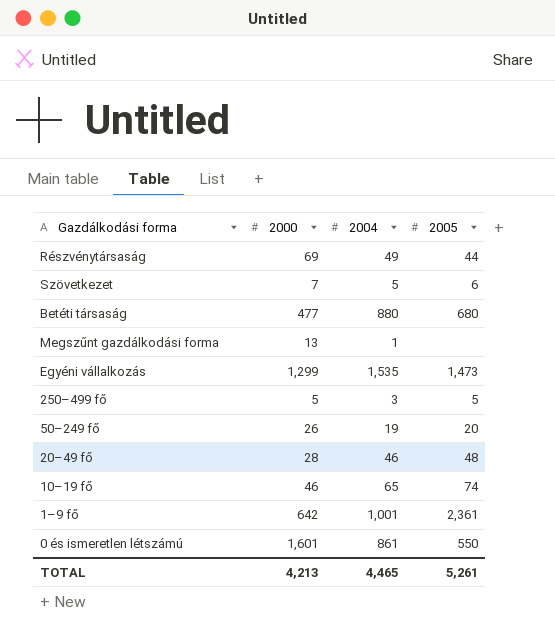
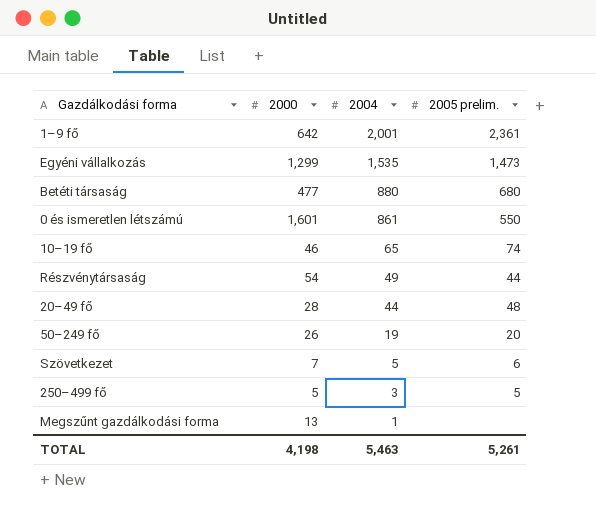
row order: none -> 2004 descending
column name: 2005 -> 2005 prelim.
1–9 fő | 2004: 1,001 -> 2,001
Részvénytársaság | 2000: 69 -> 54
20–49 fő | 2004: 46 -> 44
TOTAL | 2000: 4,213 -> 4,198
TOTAL | 2004: 4,465 -> 5,463

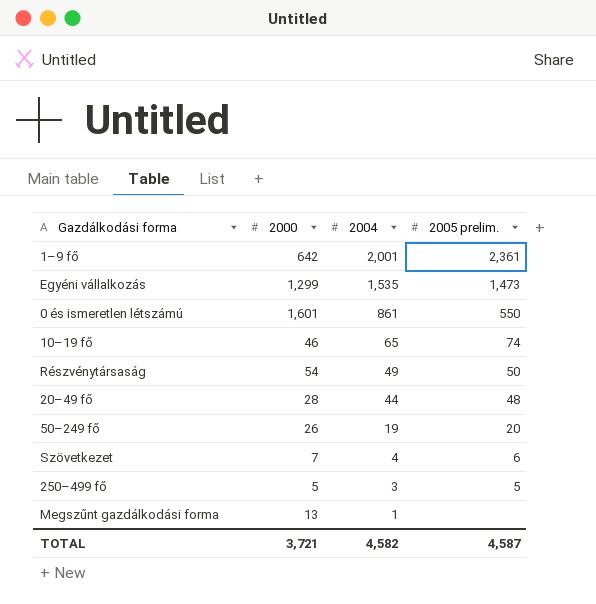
row Betéti társaság: 477 | 880 | 680 -> none
Részvénytársaság | 2005 prelim.: 44 -> 50
Szövetkezet | 2004: 5 -> 4
TOTAL | 2000: 4,198 -> 3,721
TOTAL | 2004: 5,463 -> 4,582
TOTAL | 2005 prelim.: 5,261 -> 4,587

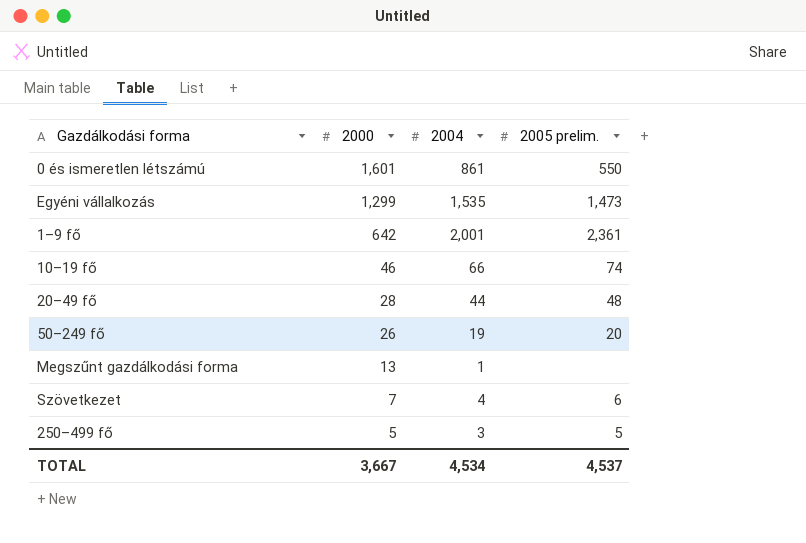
row order: 2004 descending -> 2000 descending
row Részvénytársaság: 54 | 49 | 50 -> none
10–19 fő | 2004: 65 -> 66
TOTAL | 2000: 3,721 -> 3,667
TOTAL | 2004: 4,582 -> 4,534
TOTAL | 2005 prelim.: 4,587 -> 4,537

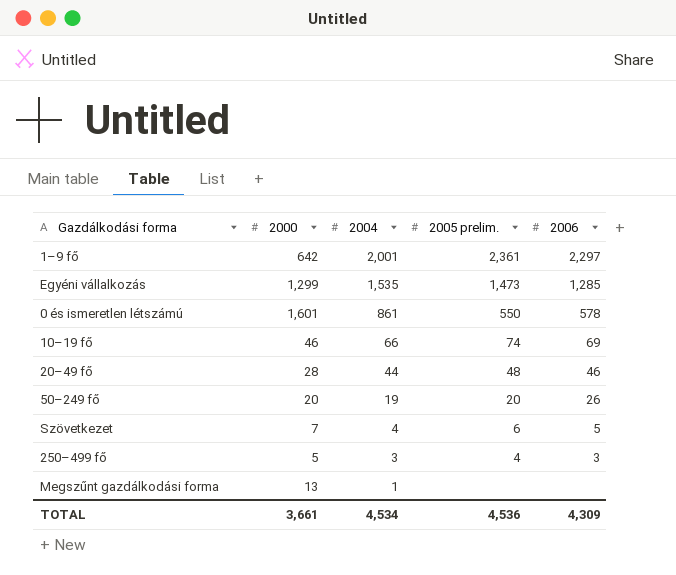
row order: 2000 descending -> 2004 descending
column 2006 | position: none -> 5
50–249 fő | 2000: 26 -> 20
250–499 fő | 2005 prelim.: 5 -> 4
TOTAL | 2000: 3,667 -> 3,661
TOTAL | 2005 prelim.: 4,537 -> 4,536

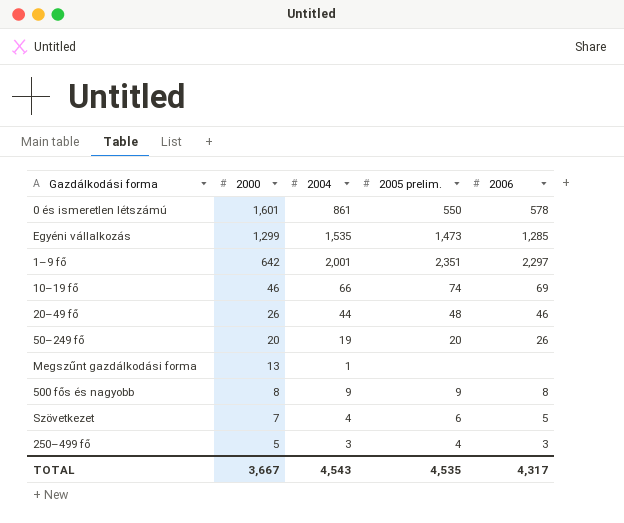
row order: 2004 descending -> 2000 descending
1–9 fő | 2005 prelim.: 2,361 -> 2,351
20–49 fő | 2000: 28 -> 26
row 500 fős és nagyobb: none -> 8 | 9 | 9 | 8
TOTAL | 2000: 3,661 -> 3,667
TOTAL | 2004: 4,534 -> 4,543
TOTAL | 2005 prelim.: 4,536 -> 4,535
TOTAL | 2006: 4,309 -> 4,317

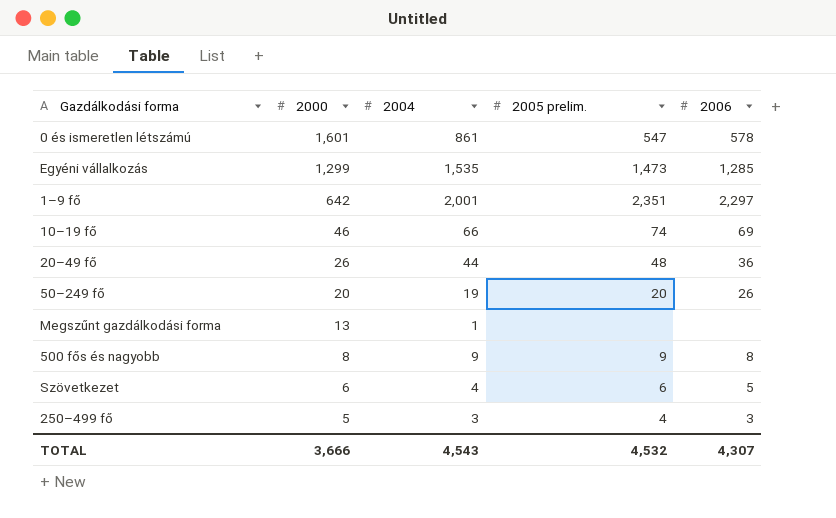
0 és ismeretlen létszámú | 2005 prelim.: 550 -> 547
20–49 fő | 2006: 46 -> 36
Szövetkezet | 2000: 7 -> 6
TOTAL | 2000: 3,667 -> 3,666
TOTAL | 2005 prelim.: 4,535 -> 4,532
TOTAL | 2006: 4,317 -> 4,307

